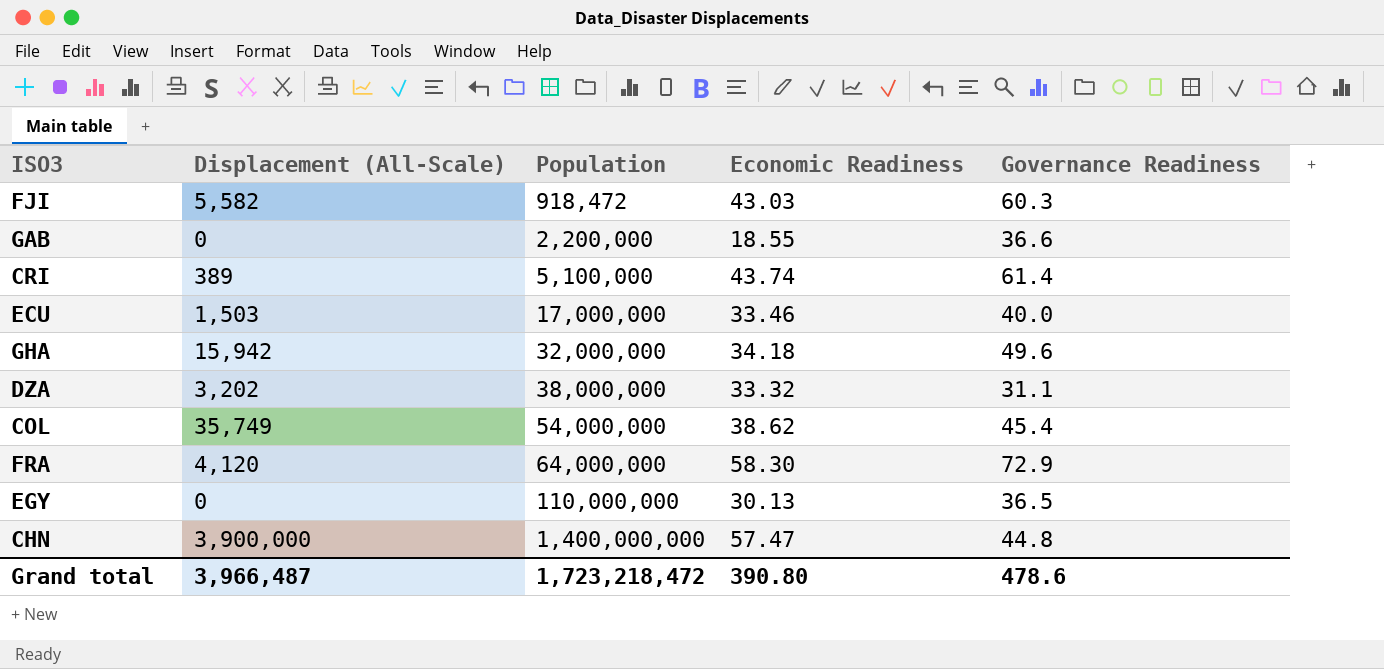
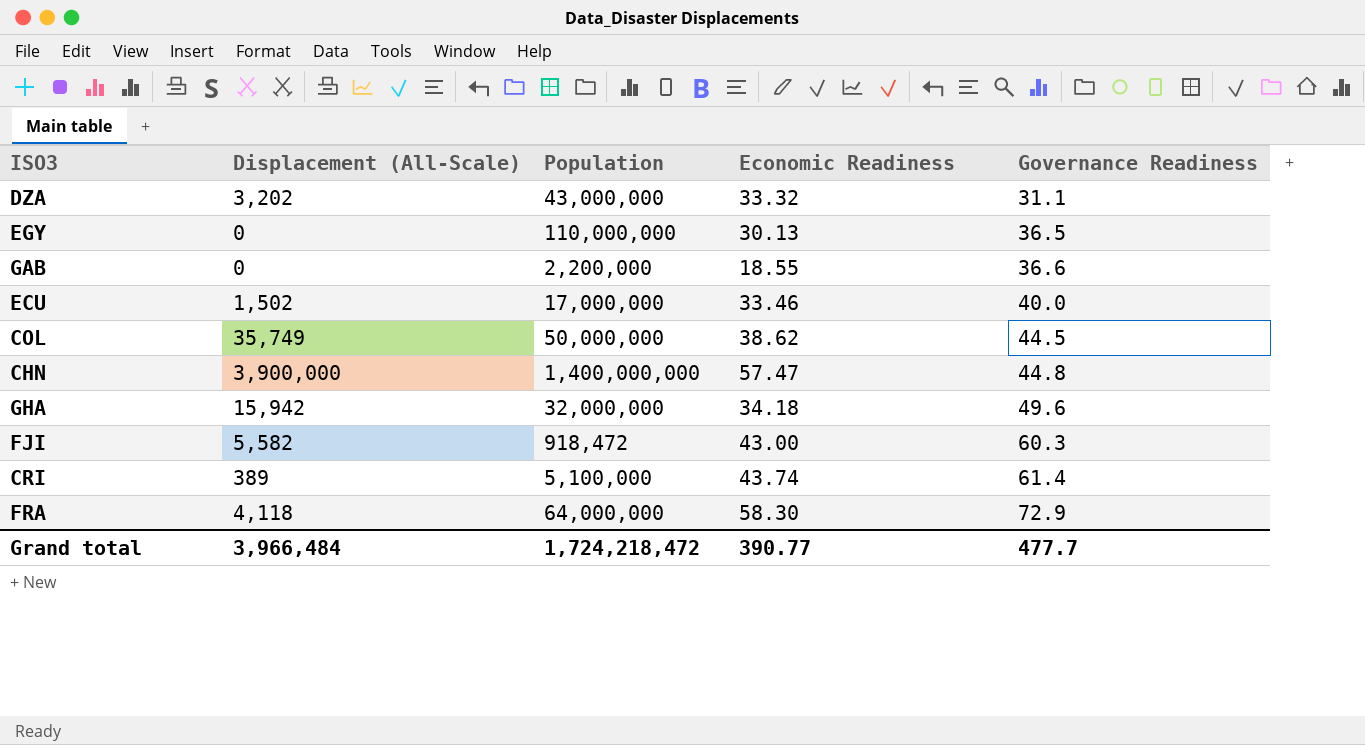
row order: Population ascending -> Governance Readiness ascending
DZA | Population: 38,000,000 -> 43,000,000
ECU | Displacement (All-Scale): 1,503 -> 1,502
COL | Population: 54,000,000 -> 50,000,000
COL | Governance Readiness: 45.4 -> 44.5
FJI | Economic Readiness: 43.03 -> 43.00
FRA | Displacement (All-Scale): 4,120 -> 4,118
Grand total | Displacement (All-Scale): 3,966,487 -> 3,966,484
Grand total | Population: 1,723,218,472 -> 1,724,218,472
Grand total | Economic Readiness: 390.80 -> 390.77
Grand total | Governance Readiness: 478.6 -> 477.7

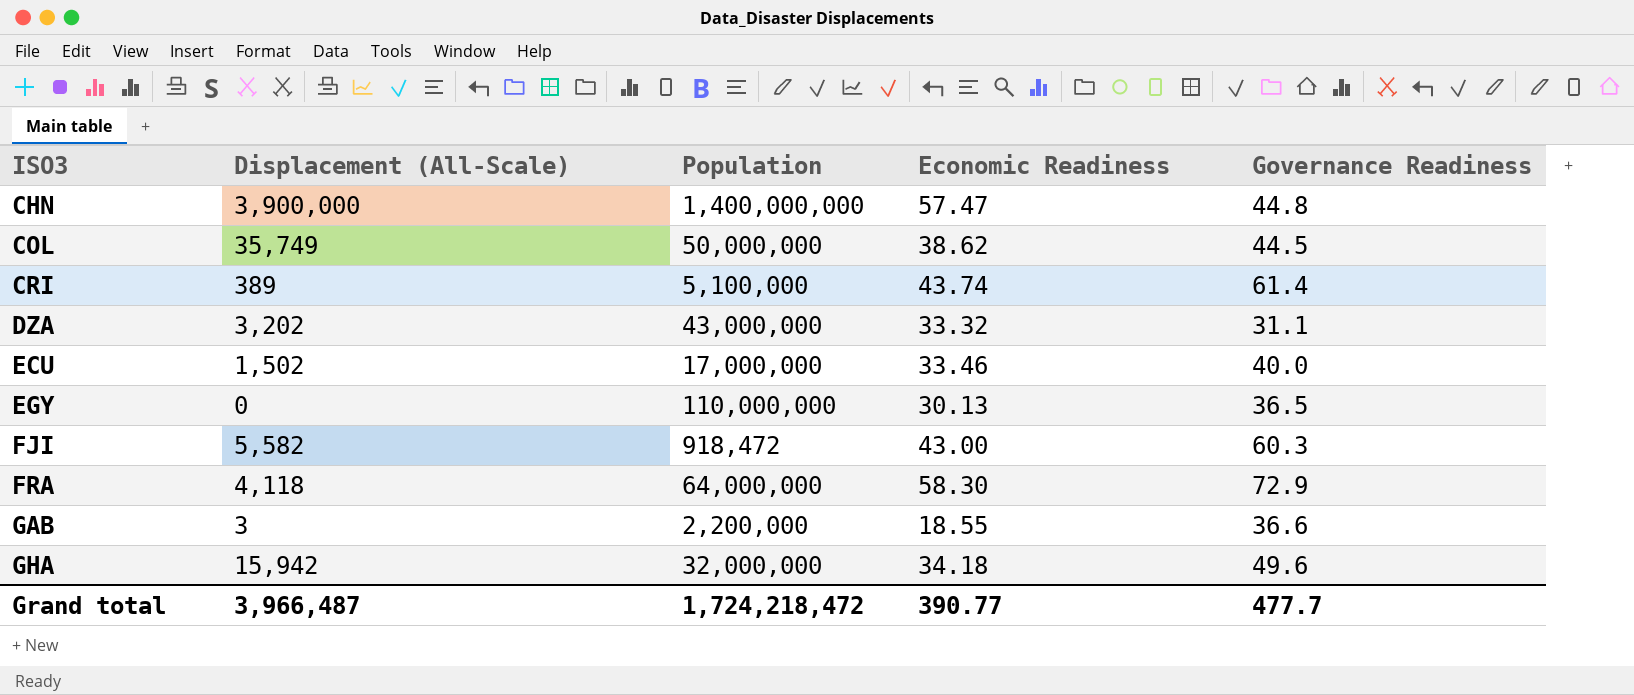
row order: Governance Readiness ascending -> ISO3 ascending
GAB | Displacement (All-Scale): 0 -> 3
Grand total | Displacement (All-Scale): 3,966,484 -> 3,966,487

